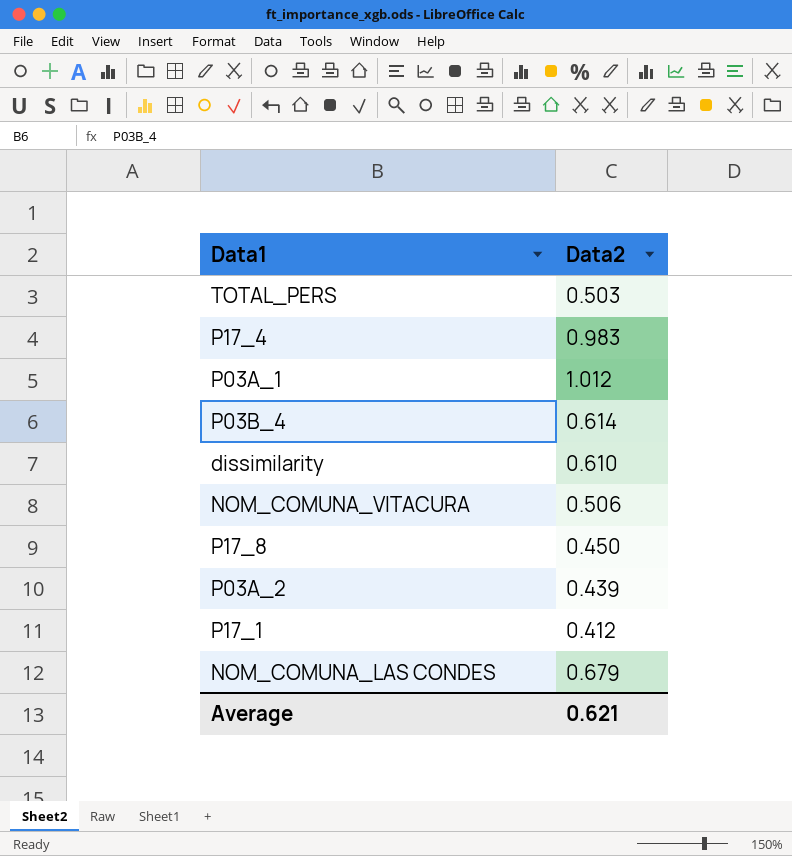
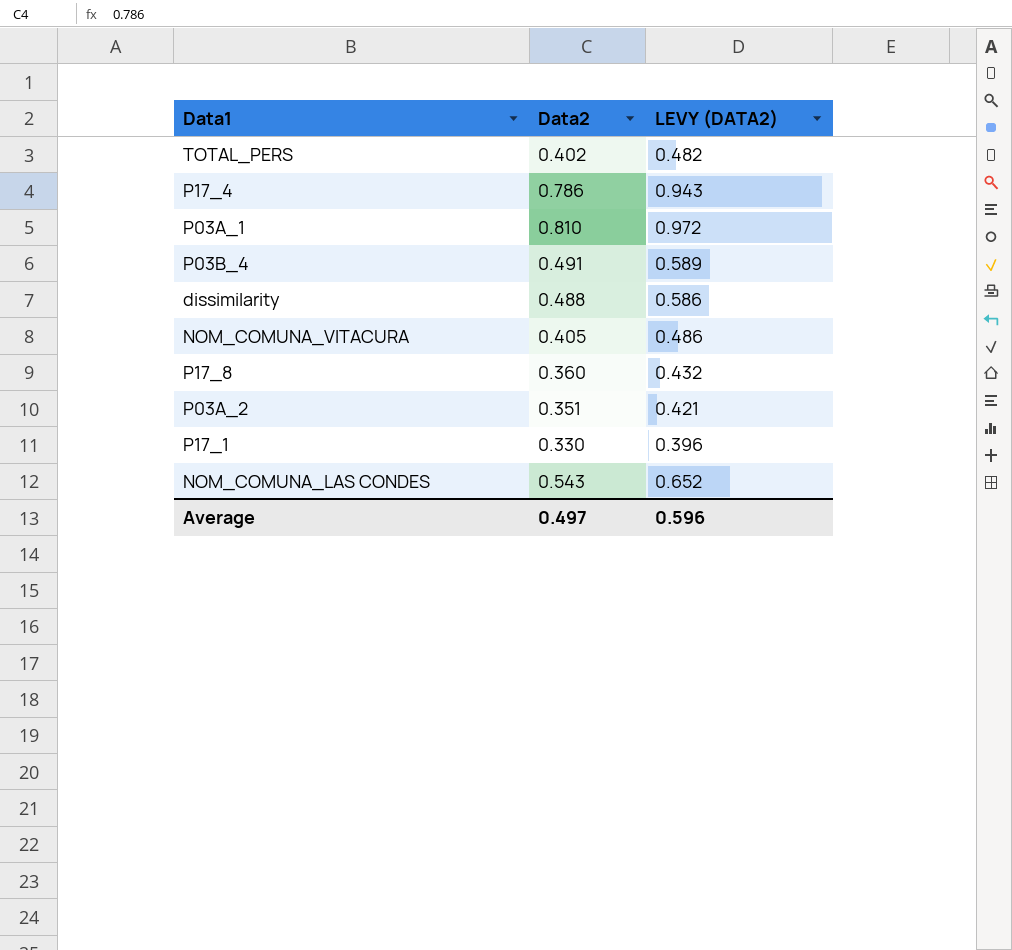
column LEVY (DATA2) | formula: none -> [Data2] * 1.2
TOTAL_PERS | Data2: 0.503 -> 0.402
P17_4 | Data2: 0.983 -> 0.786
P03A_1 | Data2: 1.012 -> 0.810
P03B_4 | Data2: 0.614 -> 0.491
dissimilarity | Data2: 0.610 -> 0.488
NOM_COMUNA_VITACURA | Data2: 0.506 -> 0.405
P17_8 | Data2: 0.450 -> 0.360
P03A_2 | Data2: 0.439 -> 0.351
P17_1 | Data2: 0.412 -> 0.330
NOM_COMUNA_LAS CONDES | Data2: 0.679 -> 0.543
Average | Data2: 0.621 -> 0.497

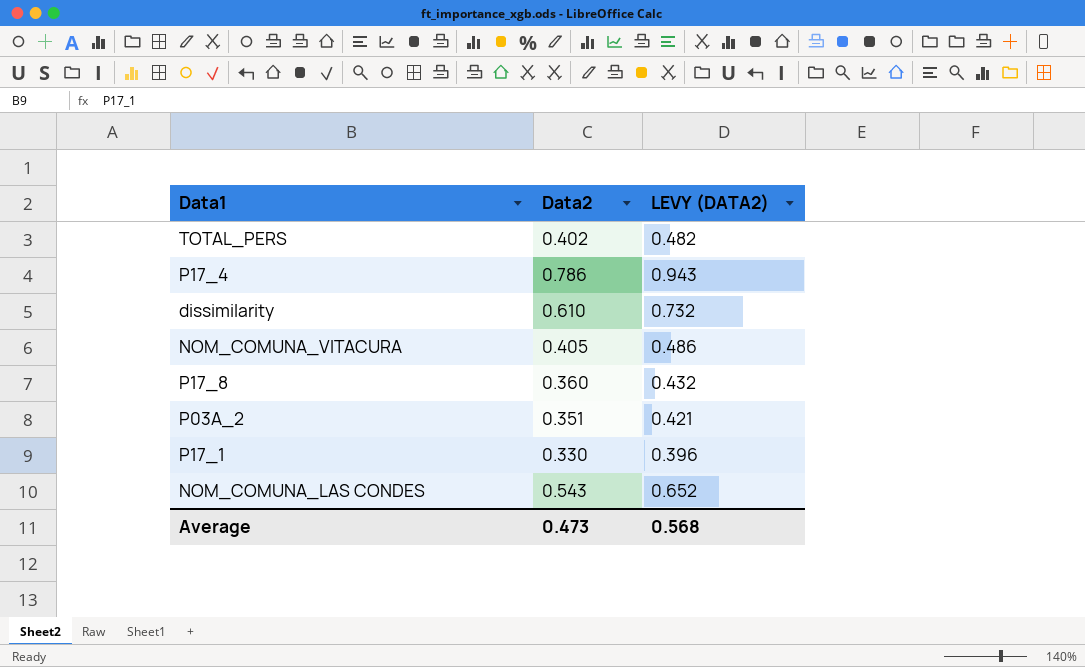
row P03A_1: 0.810 | 0.972 -> none
row P03B_4: 0.491 | 0.589 -> none
dissimilarity | Data2: 0.488 -> 0.610
dissimilarity | LEVY (DATA2): 0.586 -> 0.732
Average | Data2: 0.497 -> 0.473
Average | LEVY (DATA2): 0.596 -> 0.568

